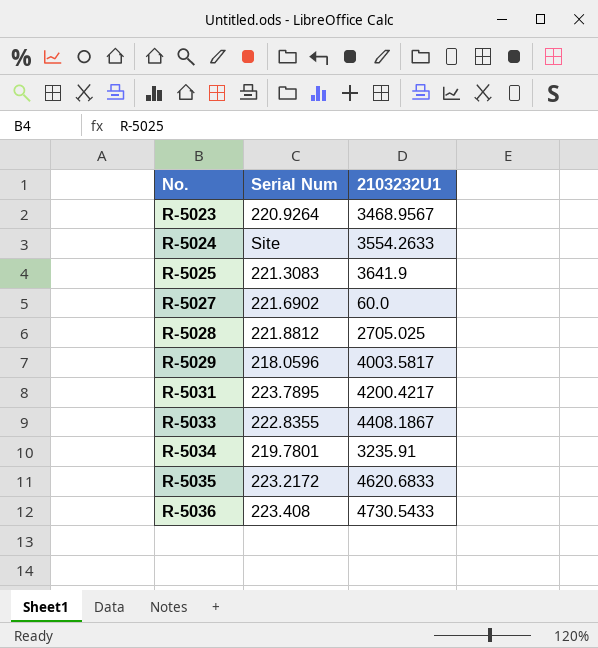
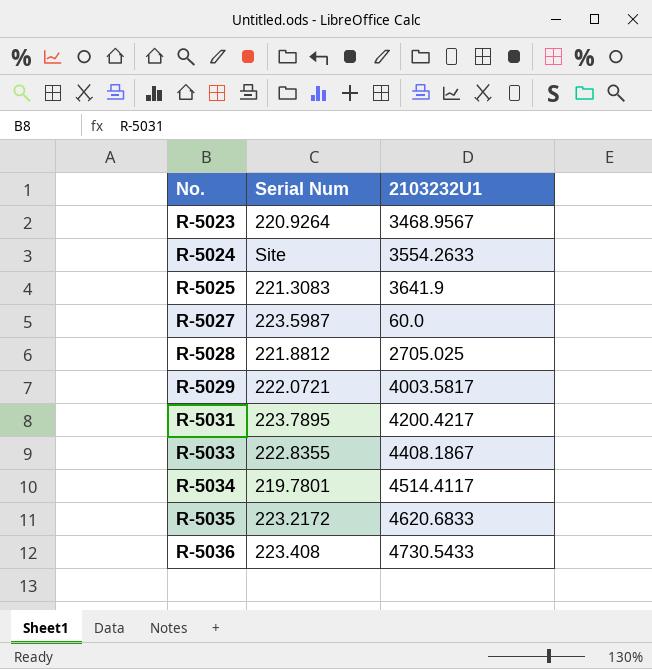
R-5027 | Serial Num: 221.6902 -> 223.5987
R-5029 | Serial Num: 218.0596 -> 222.0721
R-5034 | 2103232U1: 3235.91 -> 4514.4117

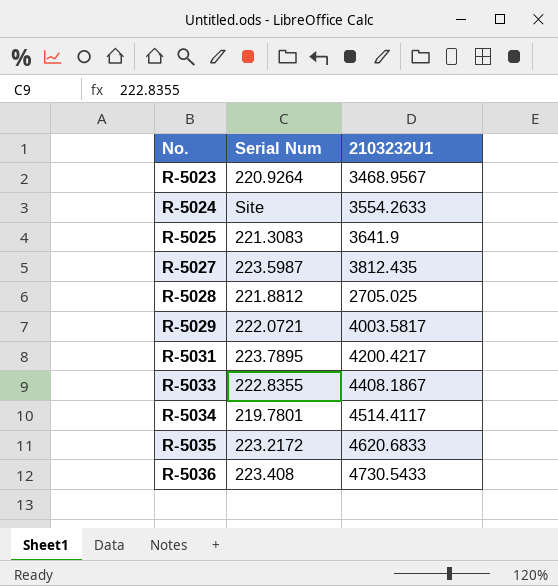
R-5027 | 2103232U1: 60.0 -> 3812.435

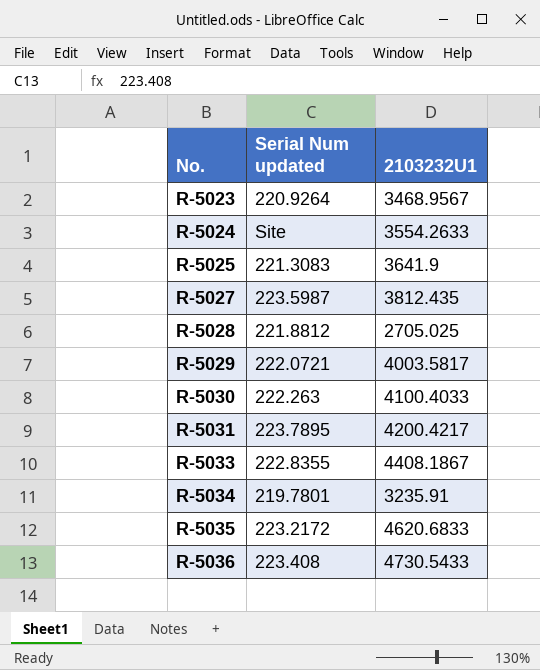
column name: Serial Num -> Serial Num updated
row R-5030: none -> 222.263 | 4100.4033
R-5034 | 2103232U1: 4514.4117 -> 3235.91

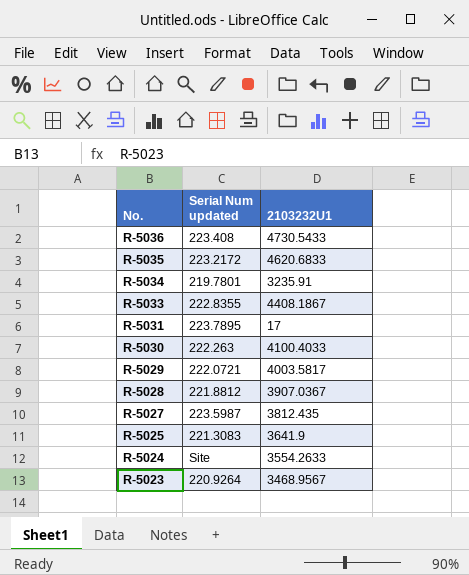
row order: No. ascending -> No. descending
R-5031 | 2103232U1: 4200.4217 -> 17
R-5028 | 2103232U1: 2705.025 -> 3907.0367

